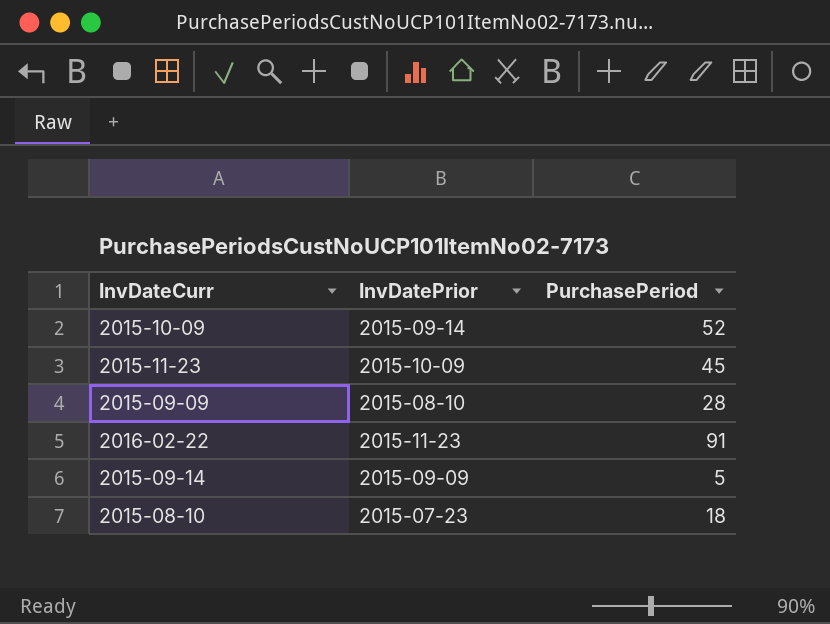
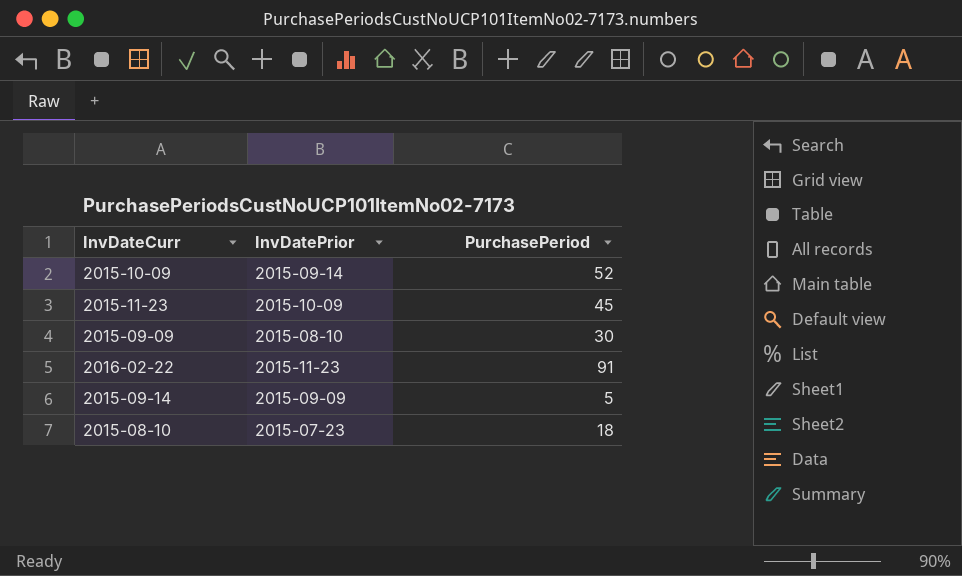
2015-09-09 | PurchasePeriod: 28 -> 30

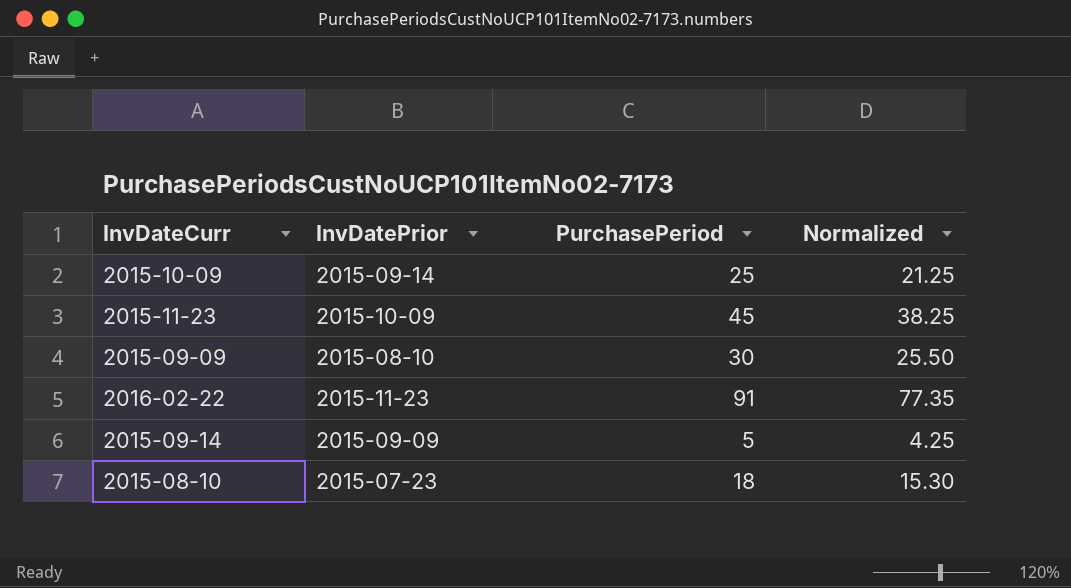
column Normalized | formula: none -> [PurchasePeriod] * 0.85
2015-10-09 | PurchasePeriod: 52 -> 25

